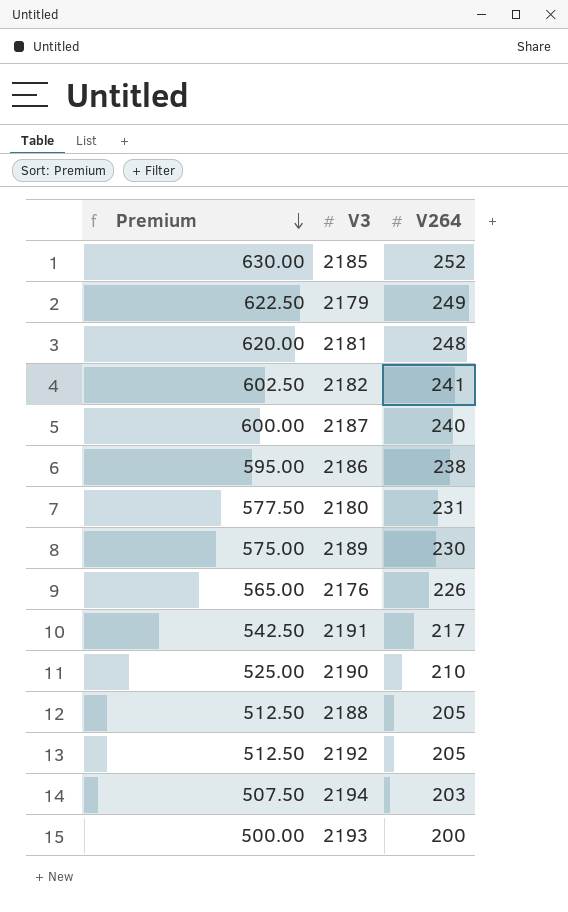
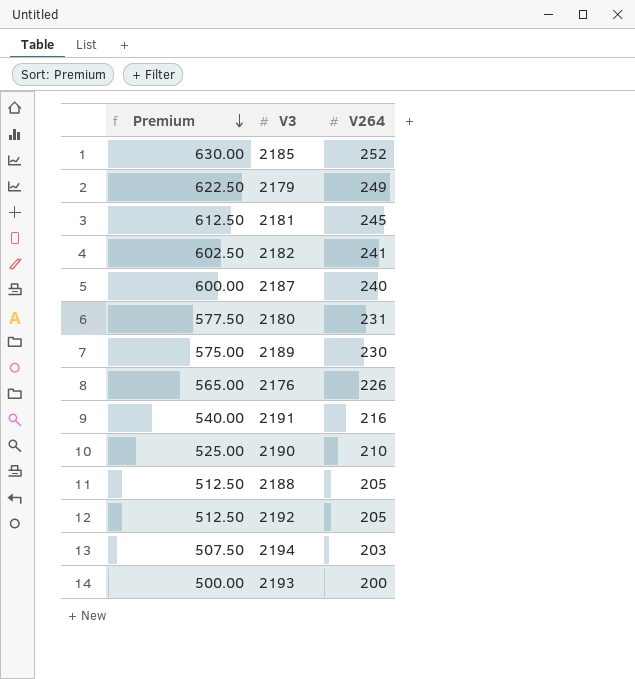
row 2186: 595.00 | 238 -> none
2181 | Premium: 620.00 -> 612.50
2181 | V264: 248 -> 245
2191 | Premium: 542.50 -> 540.00
2191 | V264: 217 -> 216

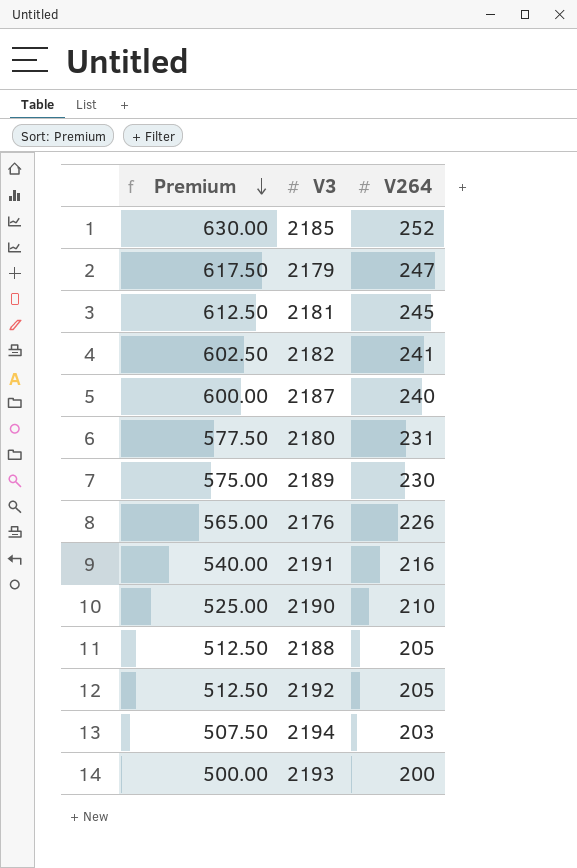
2179 | Premium: 622.50 -> 617.50
2179 | V264: 249 -> 247

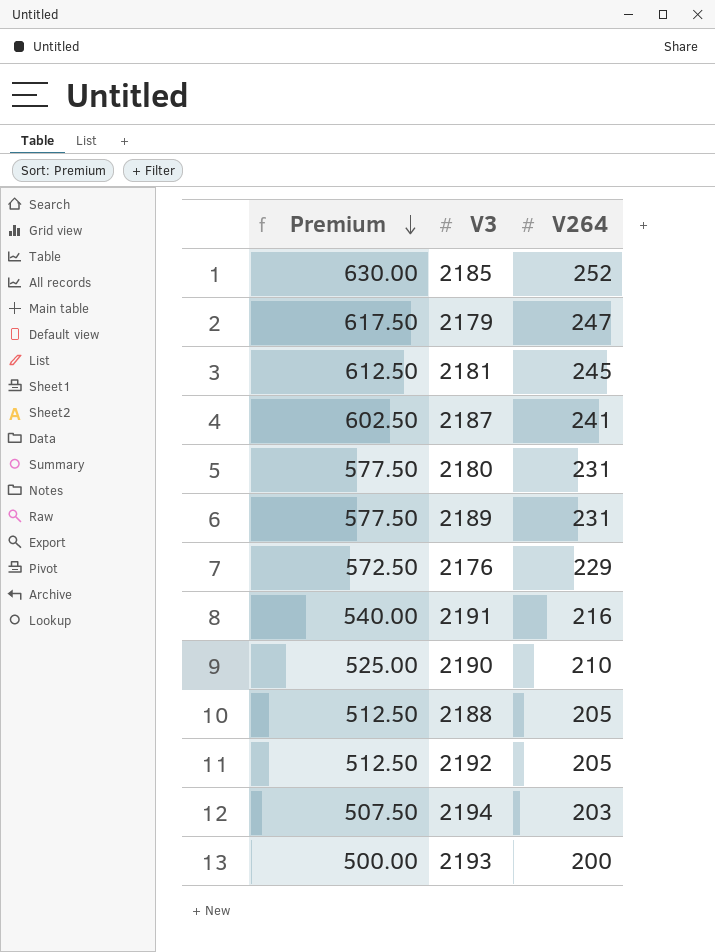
row 2182: 602.50 | 241 -> none
2187 | Premium: 600.00 -> 602.50
2187 | V264: 240 -> 241
2189 | Premium: 575.00 -> 577.50
2189 | V264: 230 -> 231
2176 | Premium: 565.00 -> 572.50
2176 | V264: 226 -> 229

